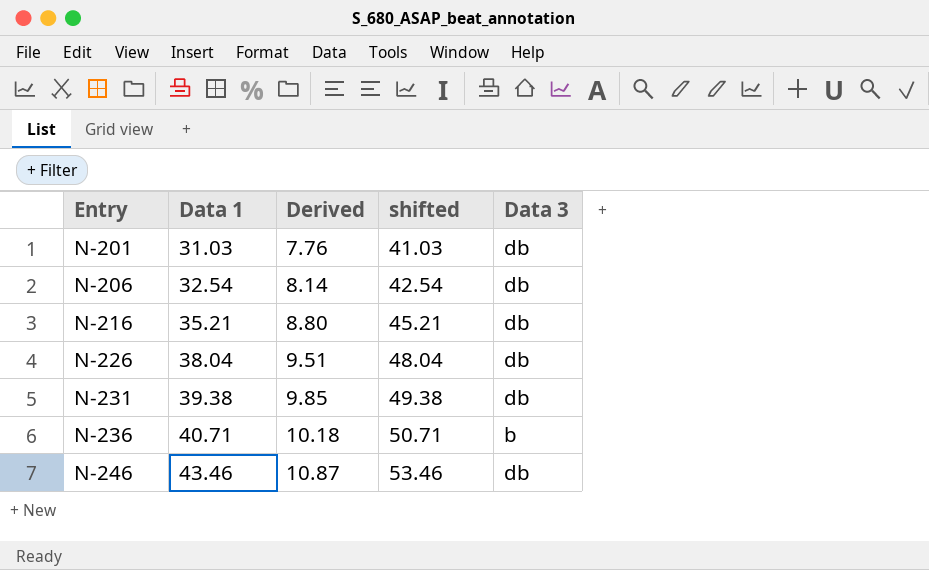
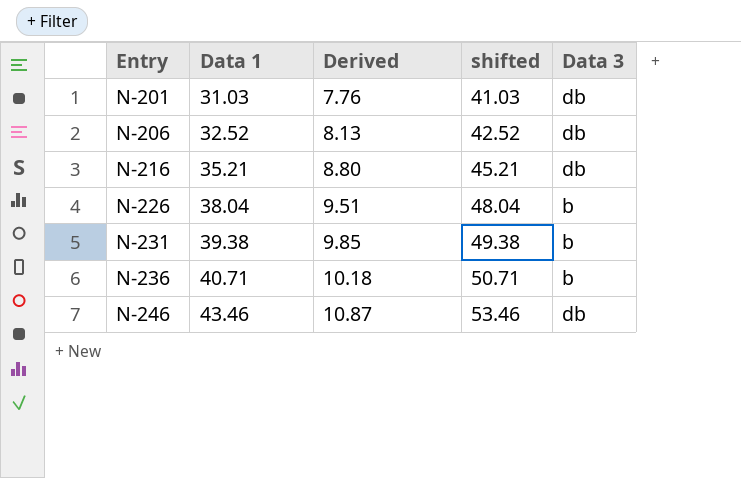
N-206 | Data 1: 32.54 -> 32.52
N-206 | Derived: 8.14 -> 8.13
N-206 | shifted: 42.54 -> 42.52
N-226 | Data 3: db -> b
N-231 | Data 3: db -> b

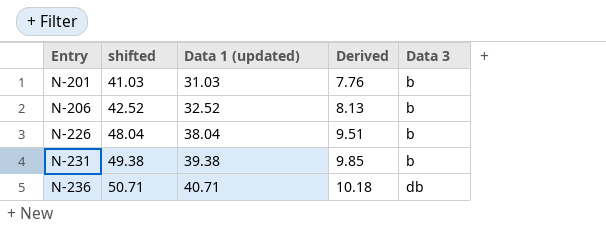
column shifted | position: 4 -> 2
column name: Data 1 -> Data 1 (updated)
row N-216: 35.21 | 8.80 | 45.21 | db -> none
row N-246: 43.46 | 10.87 | 53.46 | db -> none
N-201 | Data 3: db -> b
N-206 | Data 3: db -> b
N-236 | Data 3: b -> db

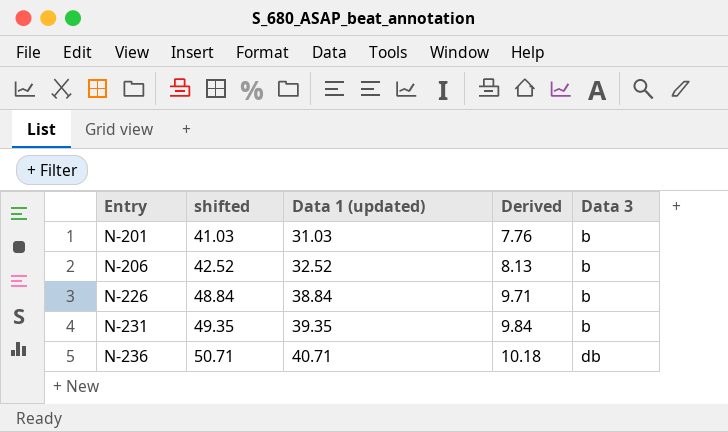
N-226 | shifted: 48.04 -> 48.84
N-226 | Data 1 (updated): 38.04 -> 38.84
N-226 | Derived: 9.51 -> 9.71
N-231 | shifted: 49.38 -> 49.35
N-231 | Data 1 (updated): 39.38 -> 39.35
N-231 | Derived: 9.85 -> 9.84

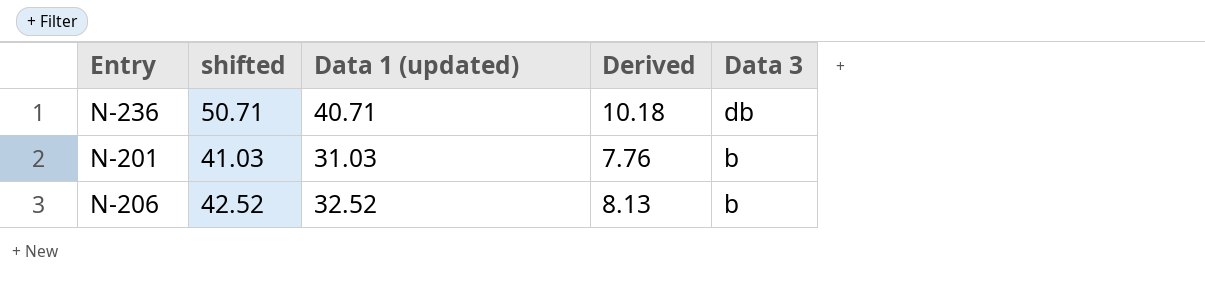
row order: Entry ascending -> Data 3 descending
row N-226: 48.84 | 38.84 | 9.71 | b -> none
row N-231: 49.35 | 39.35 | 9.84 | b -> none

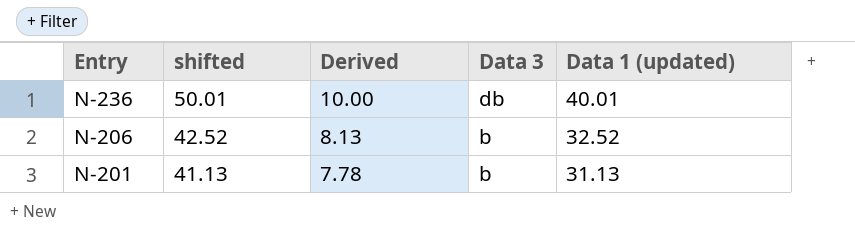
row order: Data 3 descending -> Entry descending
column Data 1 (updated) | position: 3 -> 5
N-236 | shifted: 50.71 -> 50.01
N-236 | Derived: 10.18 -> 10.00
N-236 | Data 1 (updated): 40.71 -> 40.01
N-201 | shifted: 41.03 -> 41.13
N-201 | Derived: 7.76 -> 7.78
N-201 | Data 1 (updated): 31.03 -> 31.13

